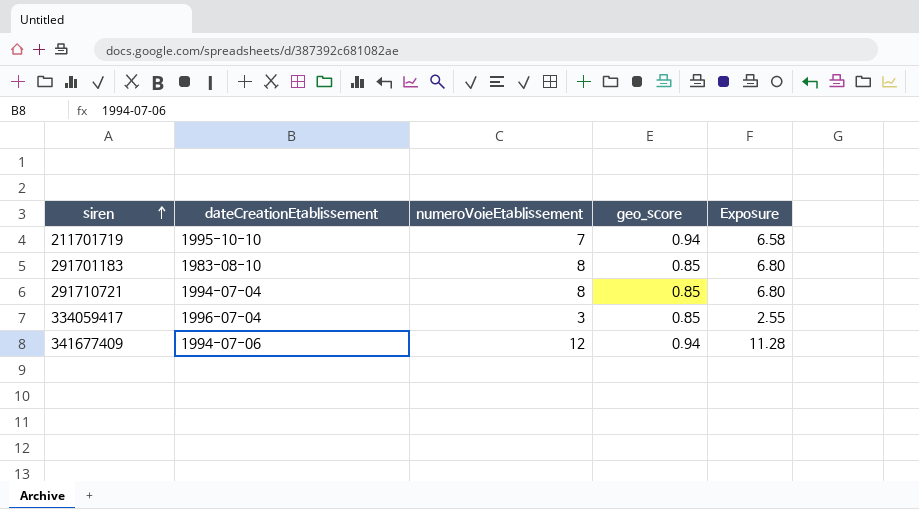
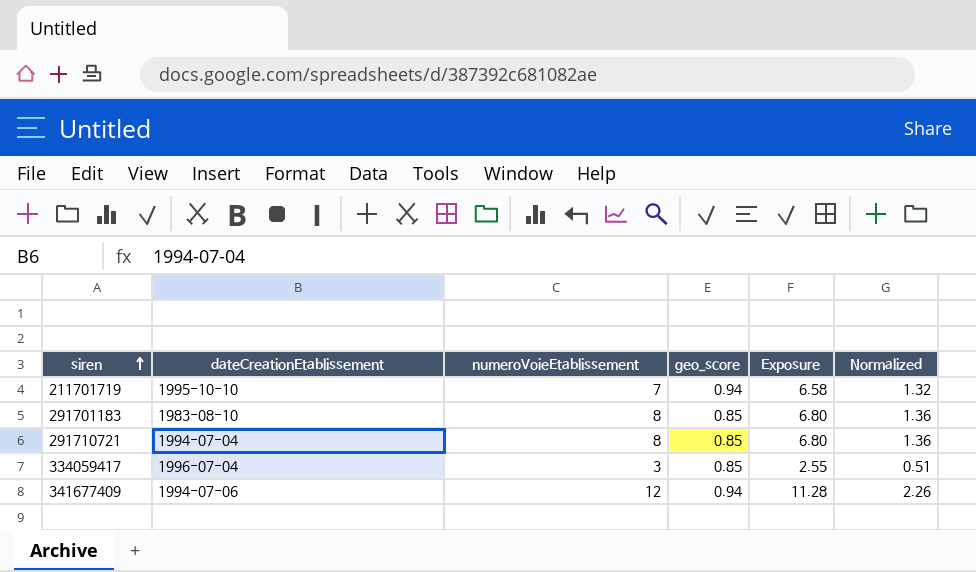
column Normalized | formula: none -> [Exposure] * 0.2

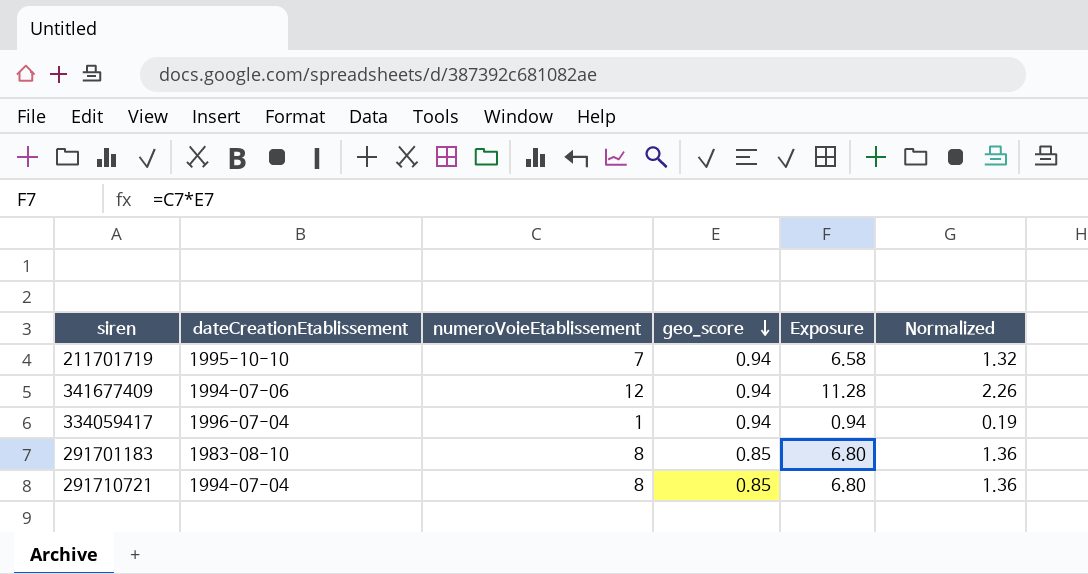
row order: siren ascending -> geo_score descending
334059417 | numeroVoieEtablissement: 3 -> 1
334059417 | geo_score: 0.85 -> 0.94
334059417 | Exposure: 2.55 -> 0.94
334059417 | Normalized: 0.51 -> 0.19

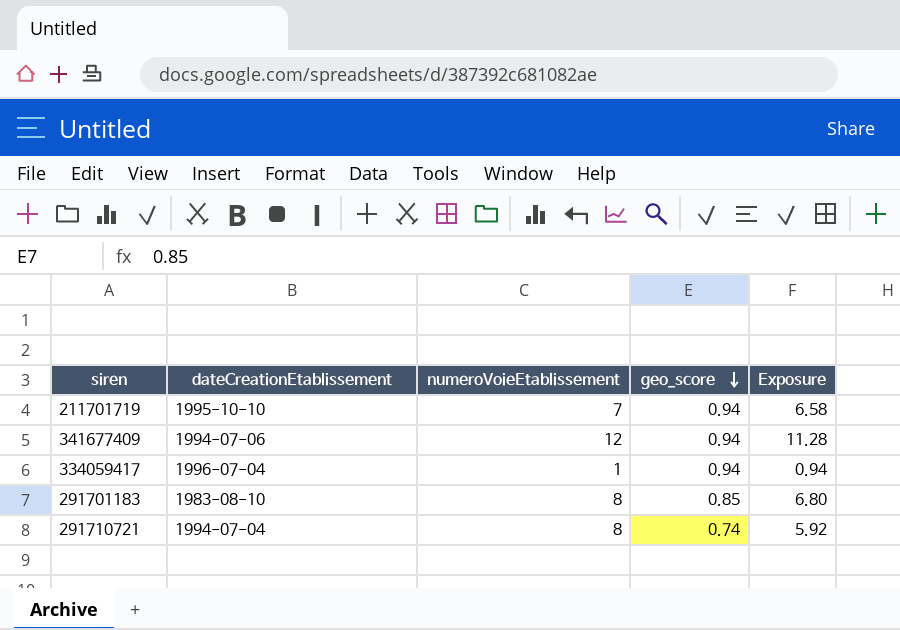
column Normalized | formula: [Exposure] * 0.2 -> none
291710721 | geo_score: 0.85 -> 0.74
291710721 | Exposure: 6.80 -> 5.92

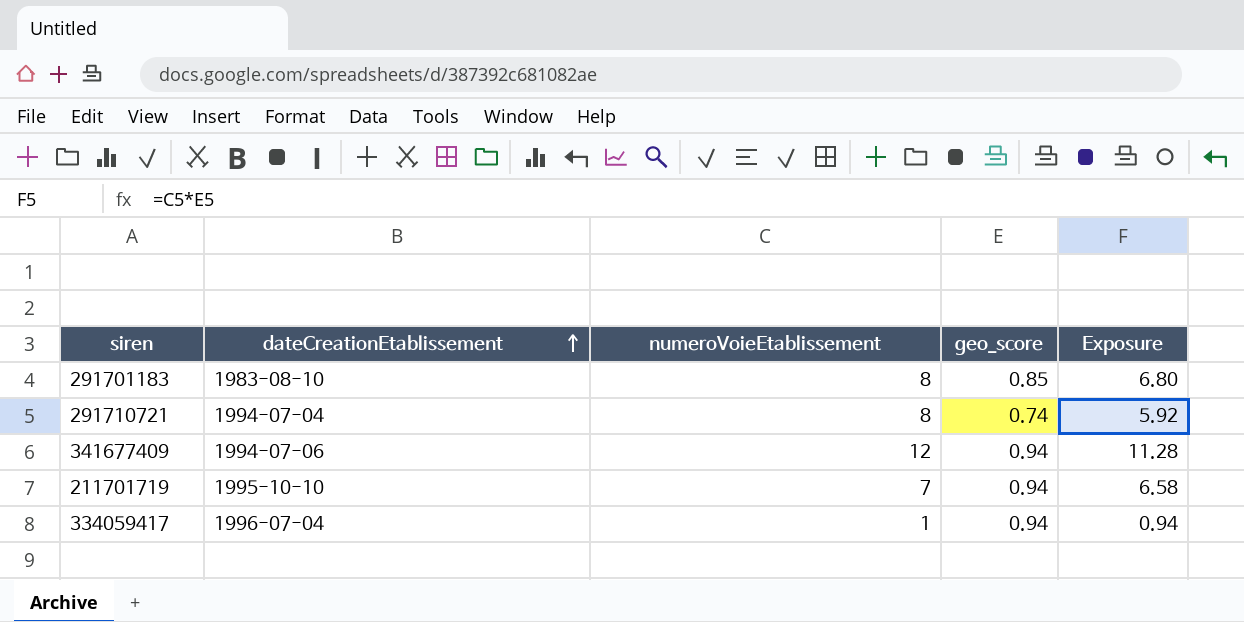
row order: geo_score descending -> dateCreationEtablissement ascending

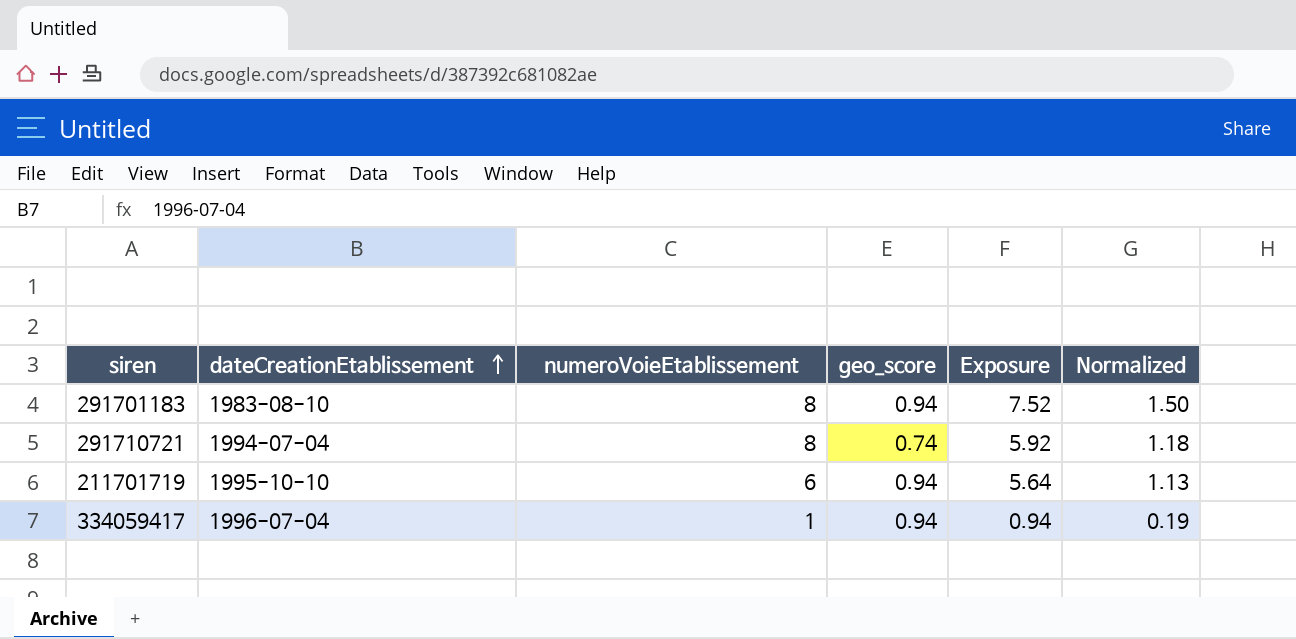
column Normalized | formula: none -> [Exposure] * 0.2
row 341677409: 1994-07-06 | 12 | 0.94 | 11.28 -> none
291701183 | geo_score: 0.85 -> 0.94
291701183 | Exposure: 6.80 -> 7.52
211701719 | numeroVoieEtablissement: 7 -> 6
211701719 | Exposure: 6.58 -> 5.64

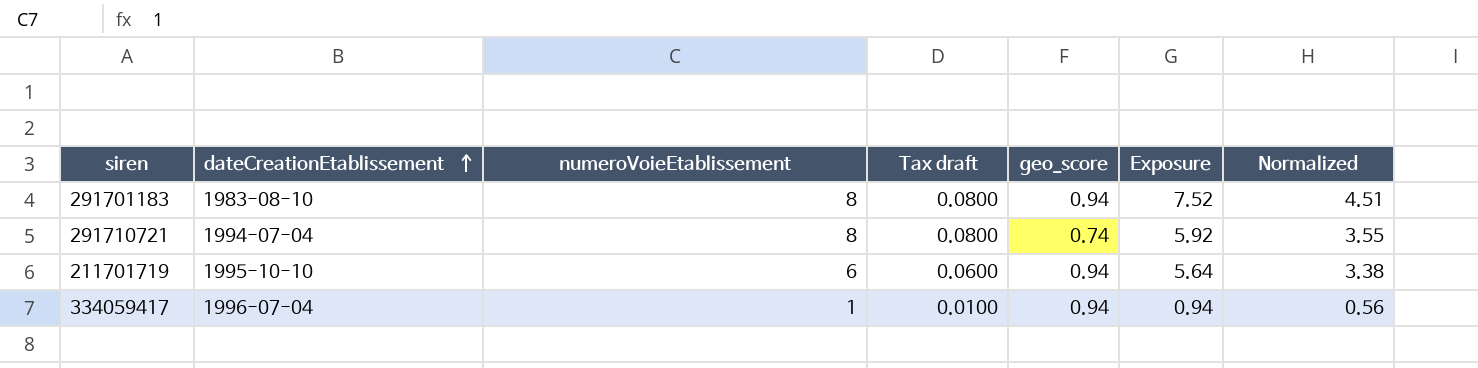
column Tax draft | formula: none -> [numeroVoieEtablissement] * 0.01
column Normalized | formula: [Exposure] * 0.2 -> [Exposure] * 0.6

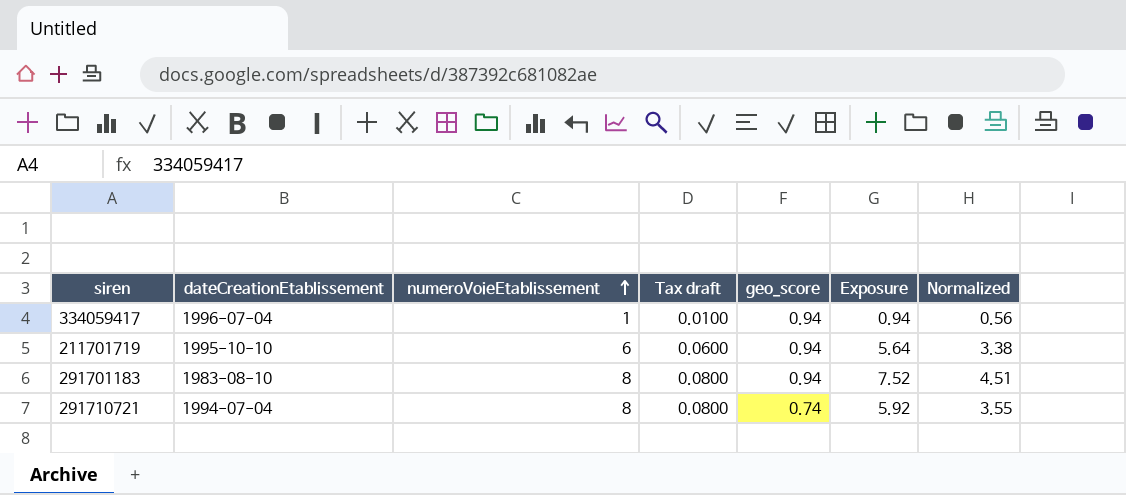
row order: dateCreationEtablissement ascending -> numeroVoieEtablissement ascending

